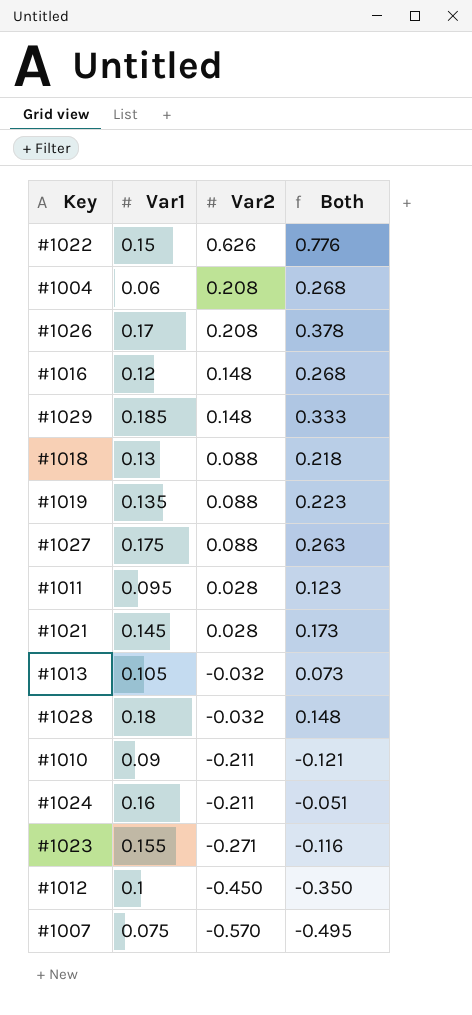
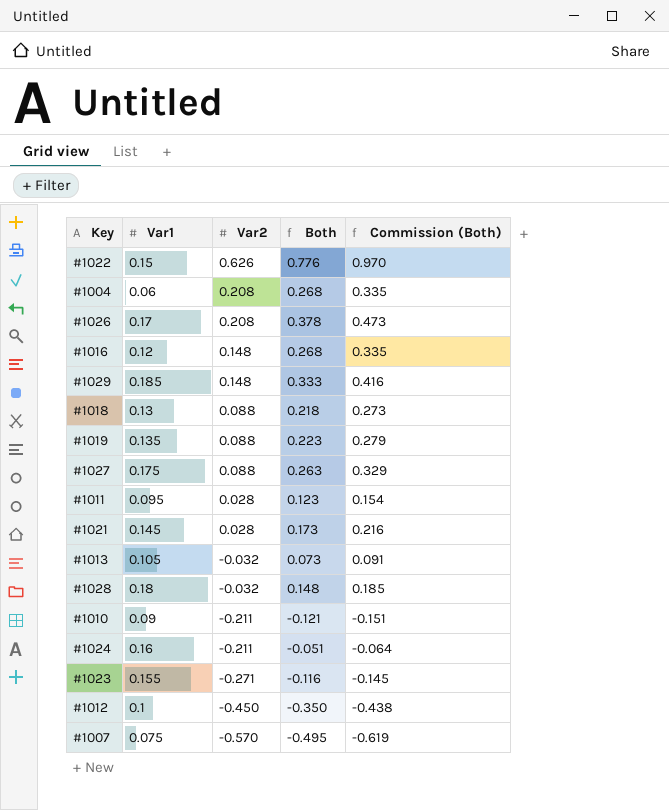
column Commission (Both) | formula: none -> [Both] * 1.25

